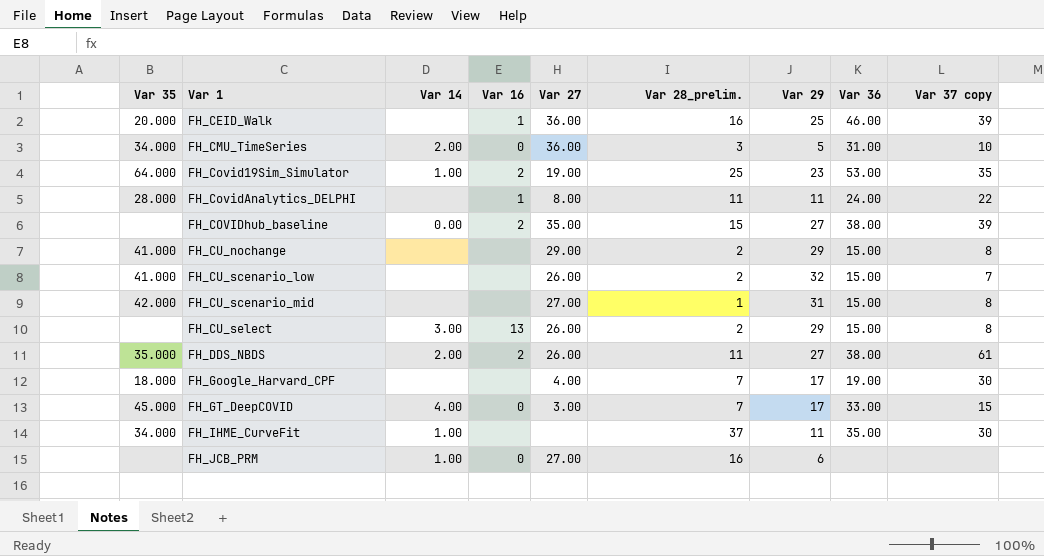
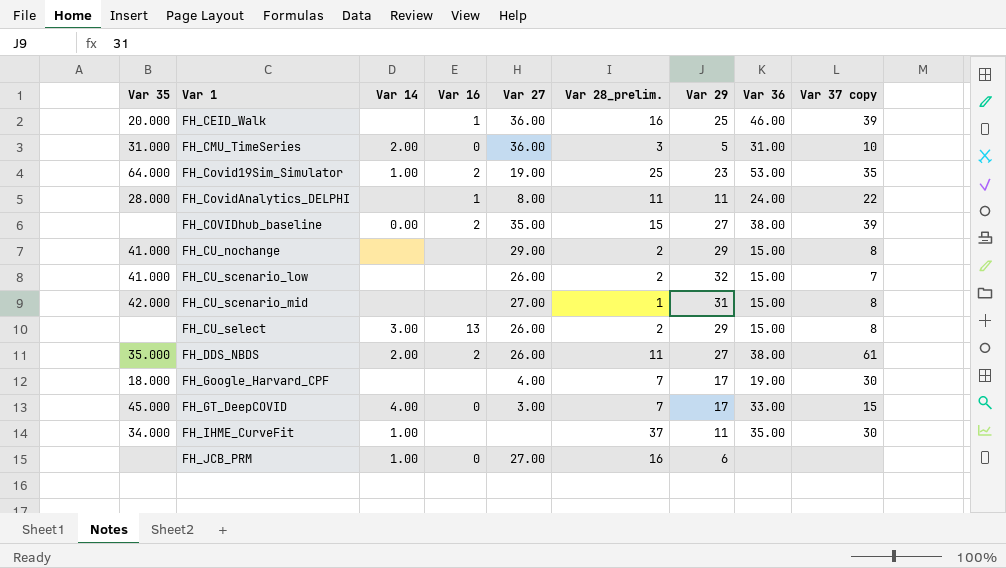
FH_CMU_TimeSeries | Var 35: 34.000 -> 31.000

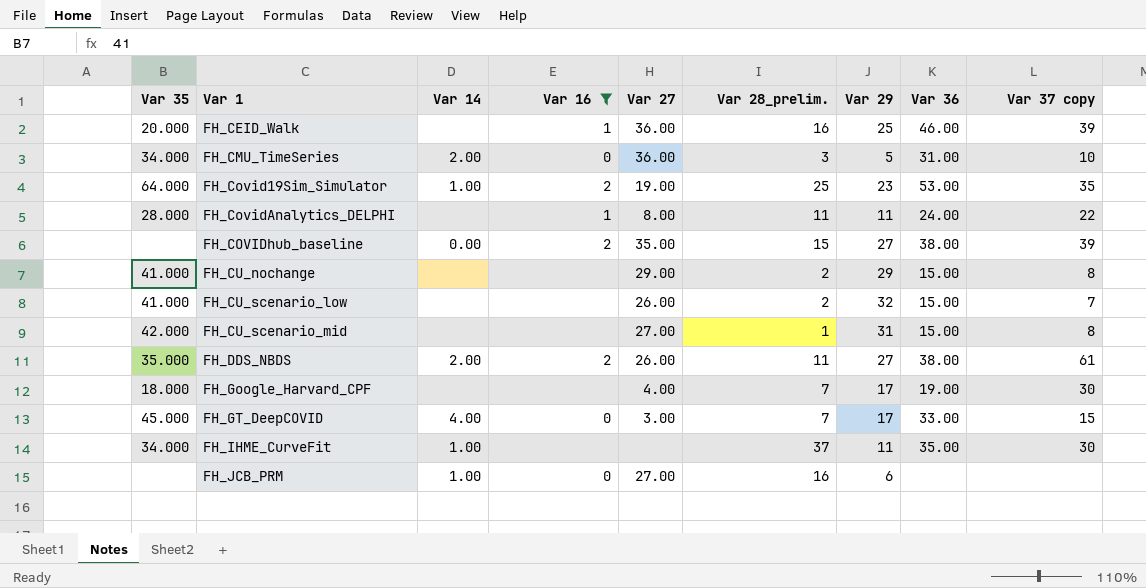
filter: none -> Var 16 != 13
FH_CMU_TimeSeries | Var 35: 31.000 -> 34.000

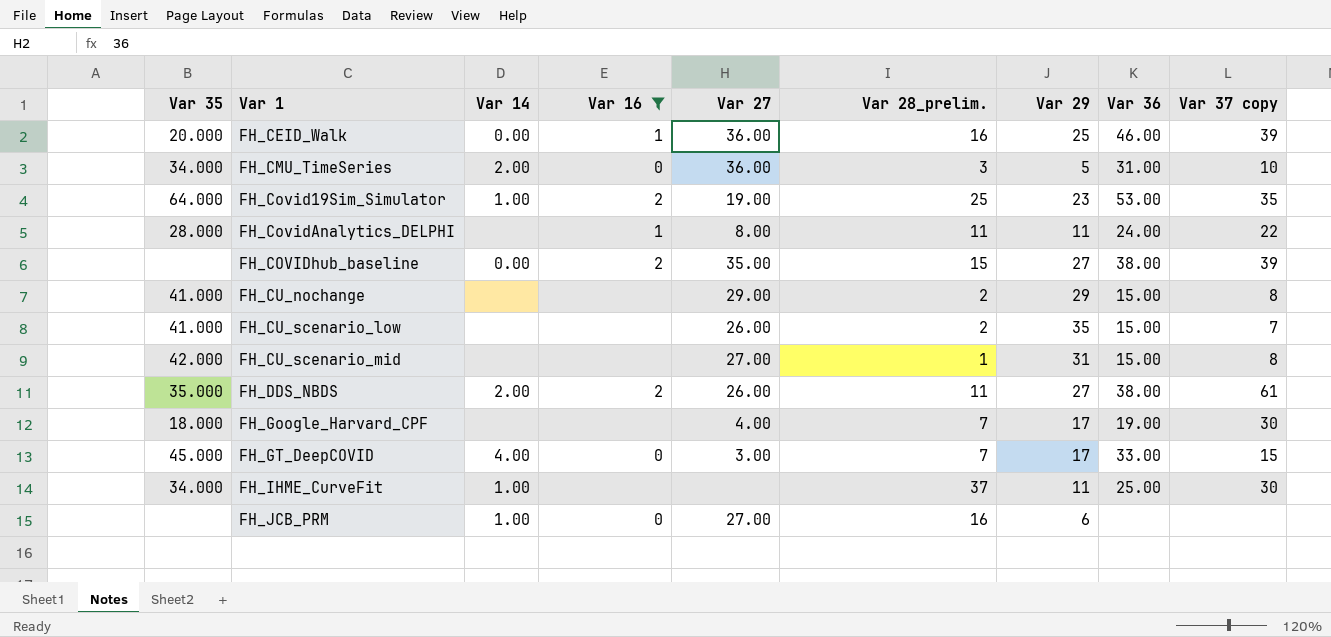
FH_CEID_Walk | Var 14: none -> 0.00
FH_CU_scenario_low | Var 29: 32 -> 35
FH_IHME_CurveFit | Var 36: 35.00 -> 25.00

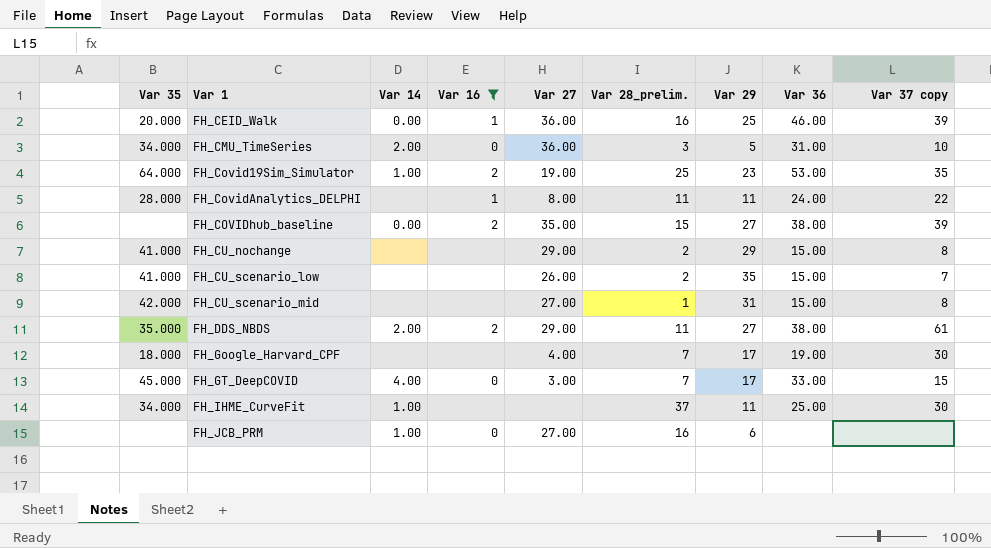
FH_DDS_NBDS | Var 27: 26.00 -> 29.00

